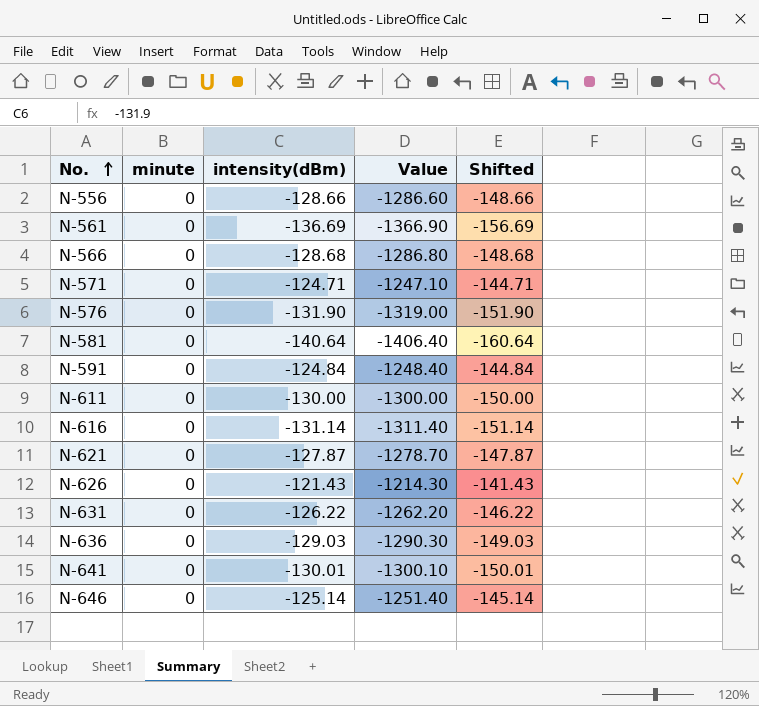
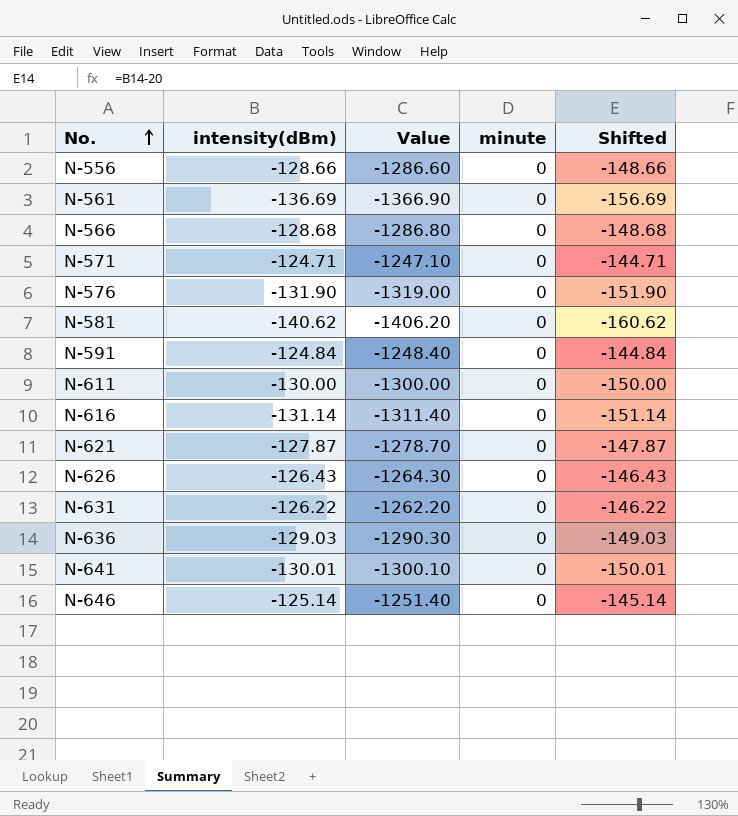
column minute | position: 2 -> 4
N-581 | intensity(dBm): -140.64 -> -140.62
N-581 | Value: -1406.40 -> -1406.20
N-581 | Shifted: -160.64 -> -160.62
N-626 | intensity(dBm): -121.43 -> -126.43
N-626 | Value: -1214.30 -> -1264.30
N-626 | Shifted: -141.43 -> -146.43

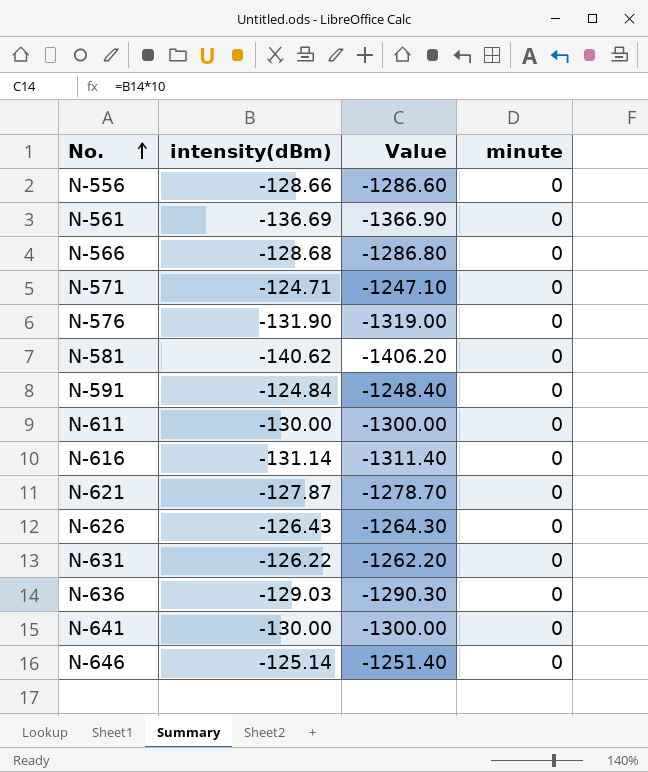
column Shifted | formula: [intensity(dBm)] - 20 -> none
N-641 | intensity(dBm): -130.01 -> -130.00
N-641 | Value: -1300.10 -> -1300.00

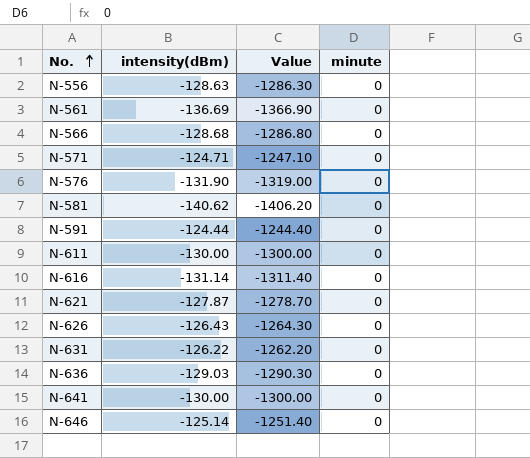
N-556 | intensity(dBm): -128.66 -> -128.63
N-556 | Value: -1286.60 -> -1286.30
N-591 | intensity(dBm): -124.84 -> -124.44
N-591 | Value: -1248.40 -> -1244.40

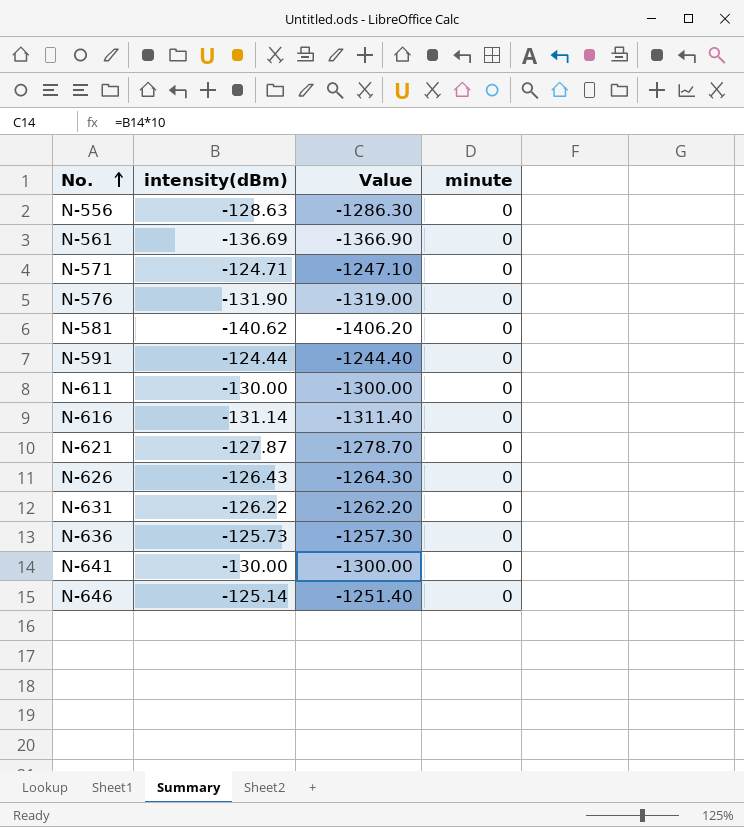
row N-566: -128.68 | -1286.80 | 0 -> none
N-636 | intensity(dBm): -129.03 -> -125.73
N-636 | Value: -1290.30 -> -1257.30

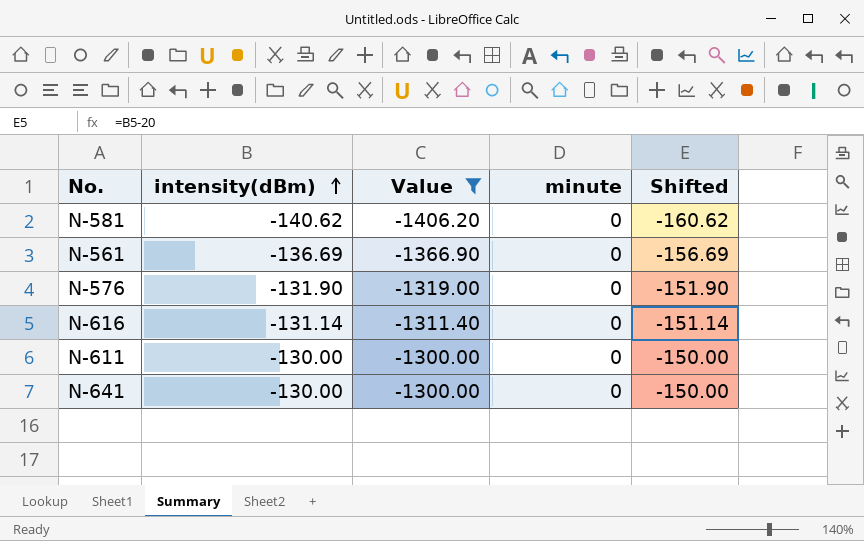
filter: none -> Value <= -1300.00
row order: No. ascending -> intensity(dBm) ascending
column Shifted | formula: none -> [intensity(dBm)] - 20

